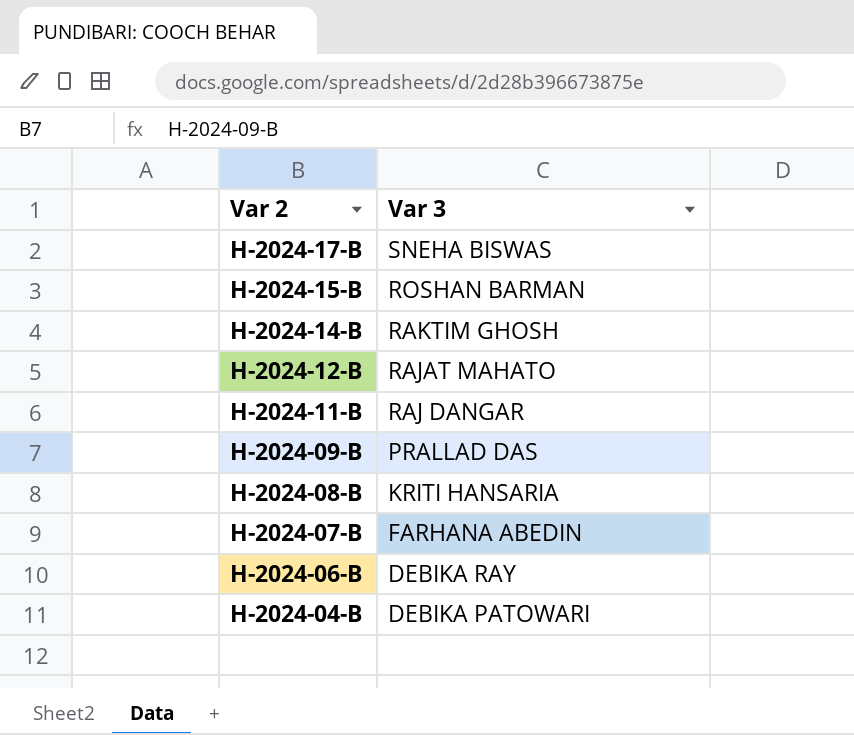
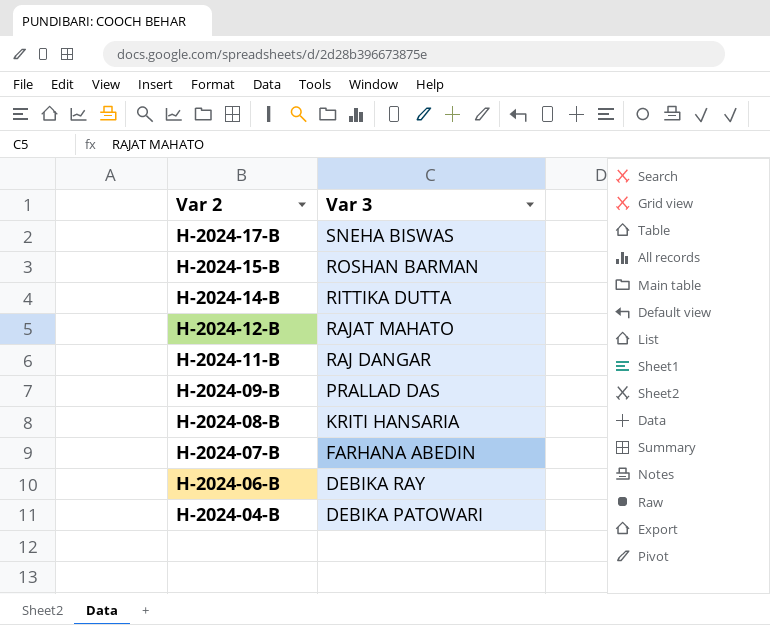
H-2024-14-B | Var 3: RAKTIM GHOSH -> RITTIKA DUTTA

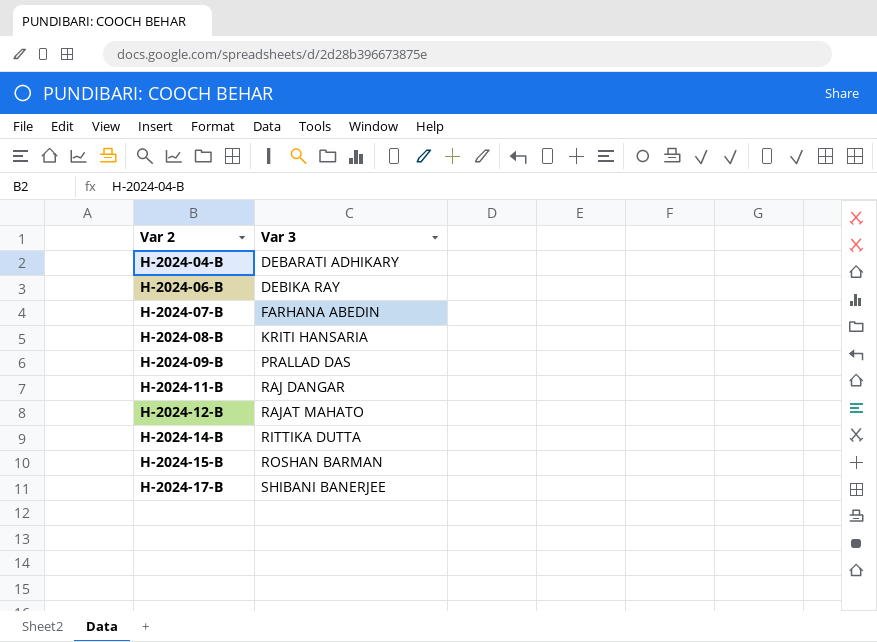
row order: Var 2 descending -> Var 2 ascending
H-2024-04-B | Var 3: DEBIKA PATOWARI -> DEBARATI ADHIKARY
H-2024-17-B | Var 3: SNEHA BISWAS -> SHIBANI BANERJEE

